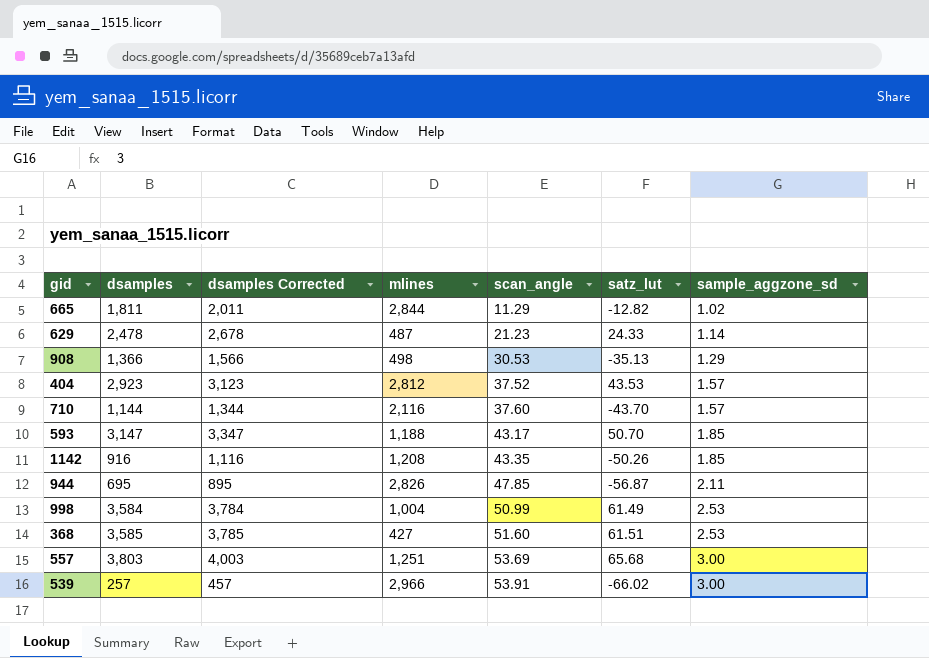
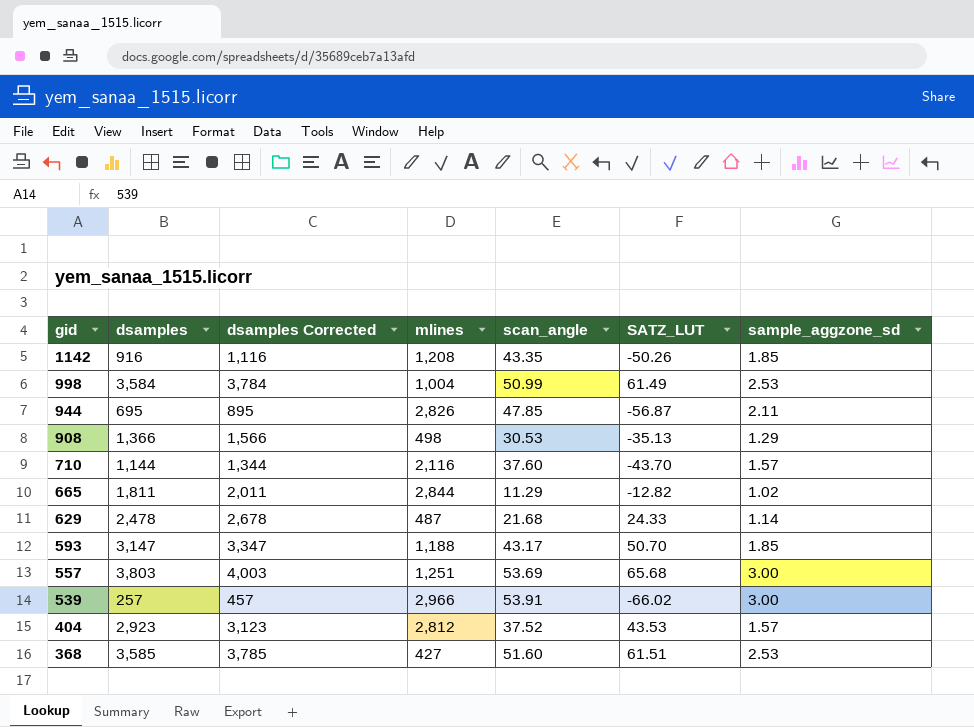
row order: scan_angle ascending -> gid descending
column name: satz_lut -> SATZ_LUT
629 | scan_angle: 21.23 -> 21.68

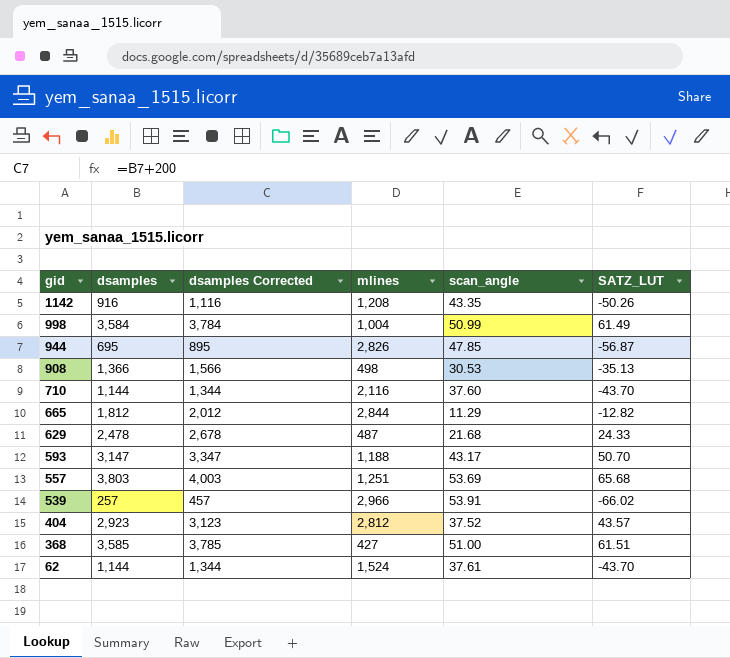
column sample_aggzone_sd | position: 7 -> none
665 | dsamples: 1,811 -> 1,812
665 | dsamples Corrected: 2,011 -> 2,012
404 | SATZ_LUT: 43.53 -> 43.57
368 | scan_angle: 51.60 -> 51.00
row 62: none -> 1,144 | 1,344 | 1,524 | 37.61 | -43.70

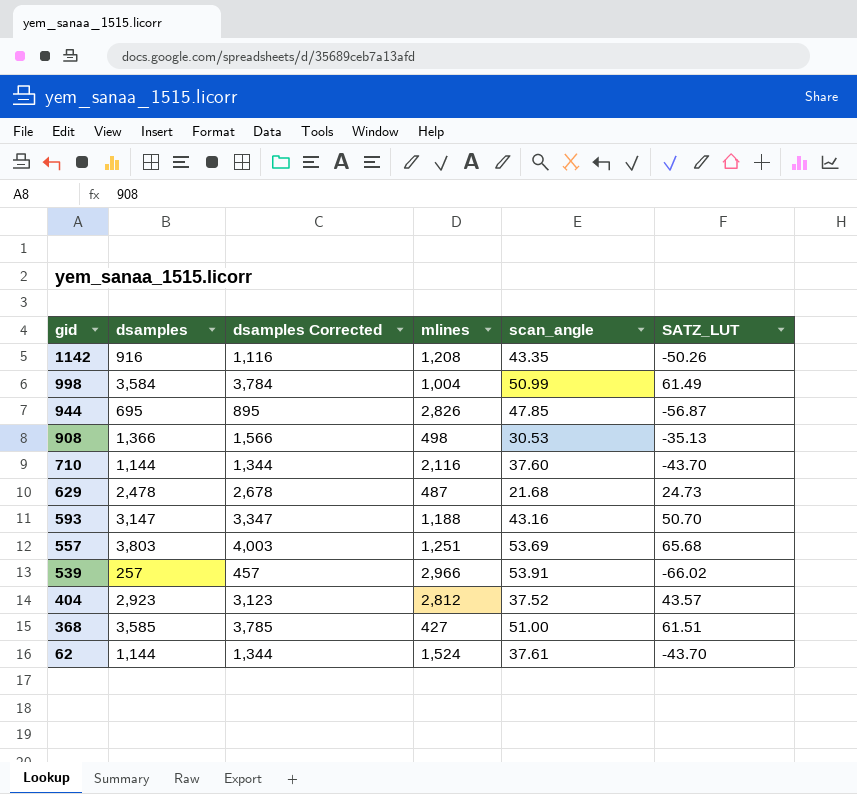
row 665: 1,812 | 2,012 | 2,844 | 11.29 | -12.82 -> none
629 | SATZ_LUT: 24.33 -> 24.73
593 | scan_angle: 43.17 -> 43.16

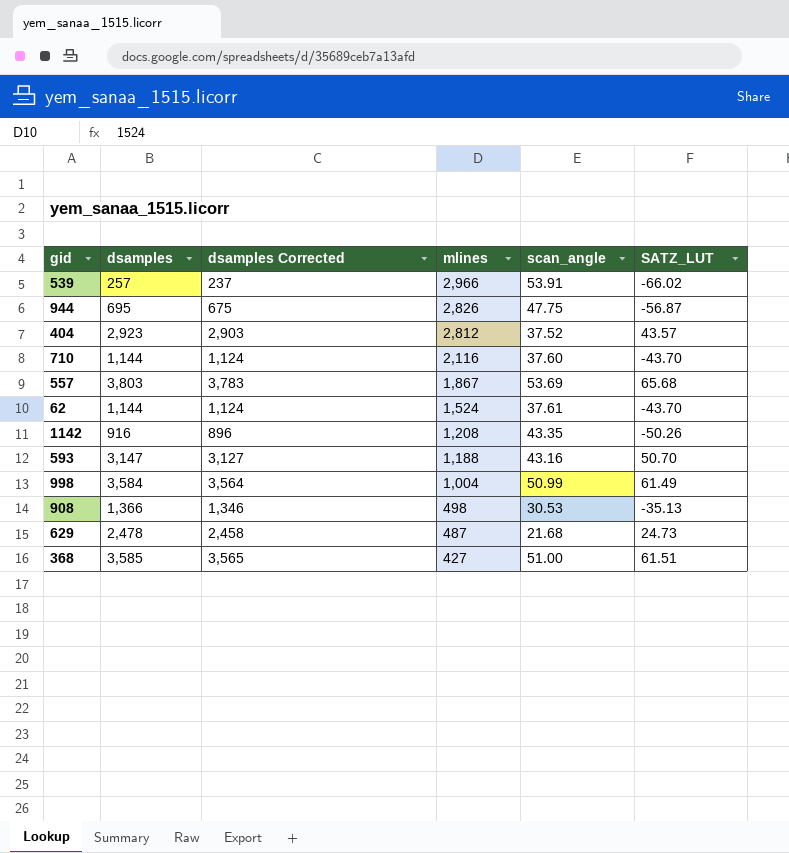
row order: gid descending -> mlines descending
column dsamples Corrected | formula: [dsamples] + 200 -> [dsamples] - 20
944 | scan_angle: 47.85 -> 47.75
557 | mlines: 1,251 -> 1,867

